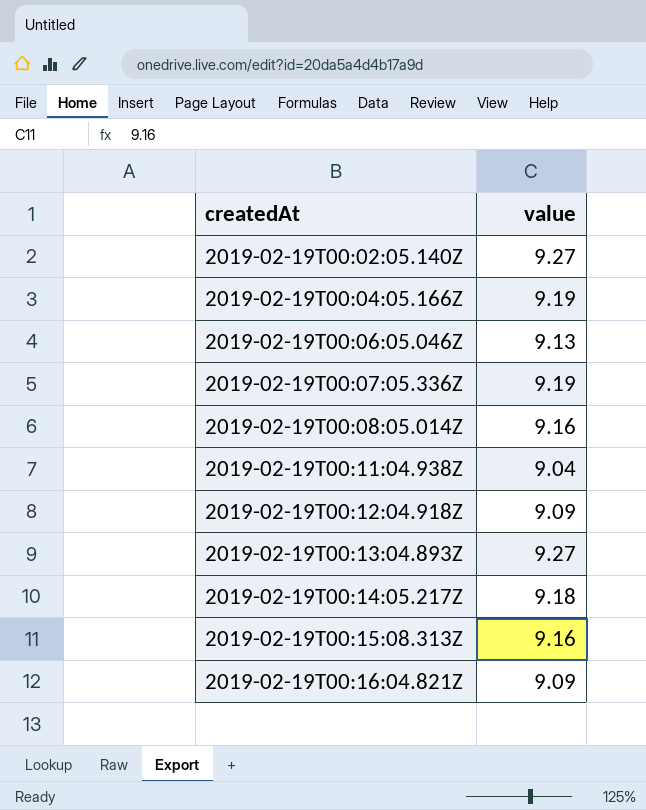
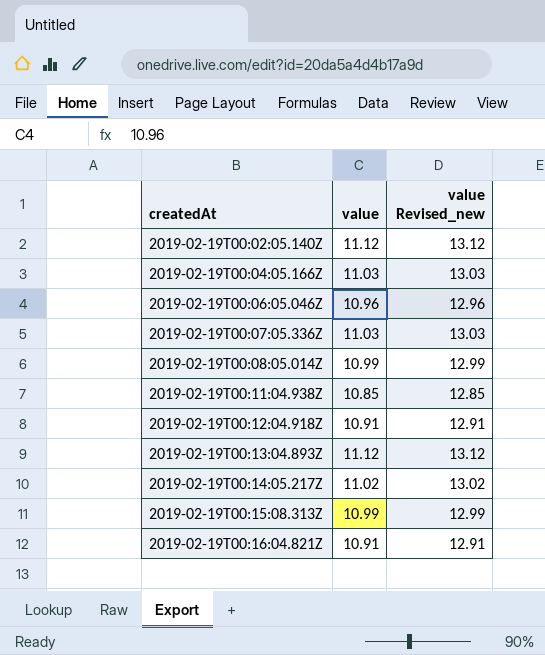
column value Revised_new | formula: none -> [value] + 2
2019-02-19T00:02:05.140Z | value: 9.27 -> 11.12
2019-02-19T00:04:05.166Z | value: 9.19 -> 11.03
2019-02-19T00:06:05.046Z | value: 9.13 -> 10.96
2019-02-19T00:07:05.336Z | value: 9.19 -> 11.03
2019-02-19T00:08:05.014Z | value: 9.16 -> 10.99
2019-02-19T00:11:04.938Z | value: 9.04 -> 10.85
2019-02-19T00:12:04.918Z | value: 9.09 -> 10.91
2019-02-19T00:13:04.893Z | value: 9.27 -> 11.12
2019-02-19T00:14:05.217Z | value: 9.18 -> 11.02
2019-02-19T00:15:08.313Z | value: 9.16 -> 10.99
2019-02-19T00:16:04.821Z | value: 9.09 -> 10.91

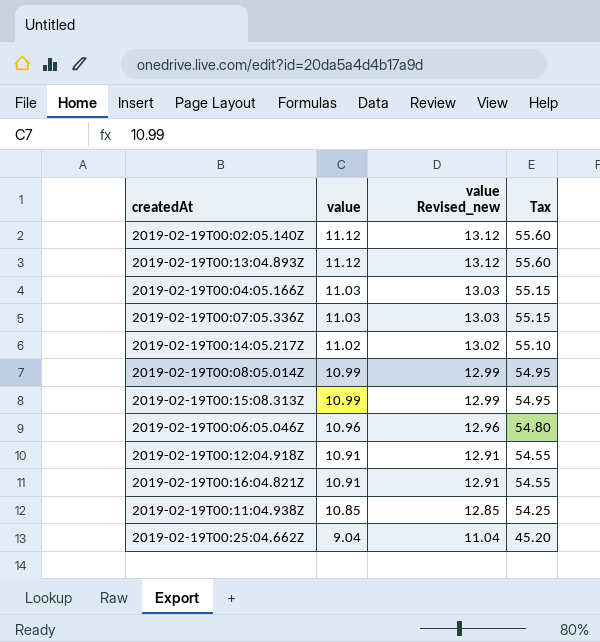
row order: createdAt ascending -> value descending
column Tax | formula: none -> [value] * 5
row 2019-02-19T00:25:04.662Z: none -> 9.04 | 11.04 | 45.20

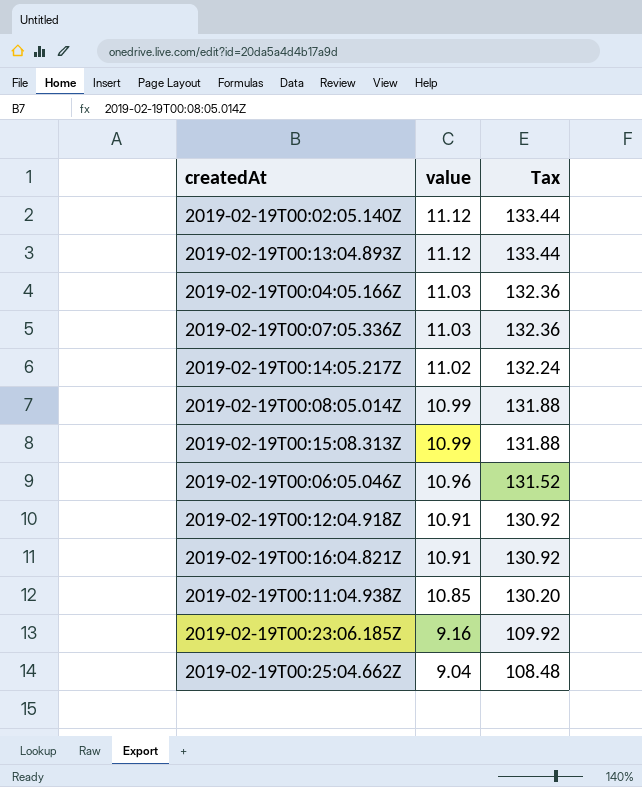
column value Revised_new | formula: [value] + 2 -> none
column Tax | formula: [value] * 5 -> [value] * 12
row 2019-02-19T00:23:06.185Z: none -> 9.16 | 109.92

